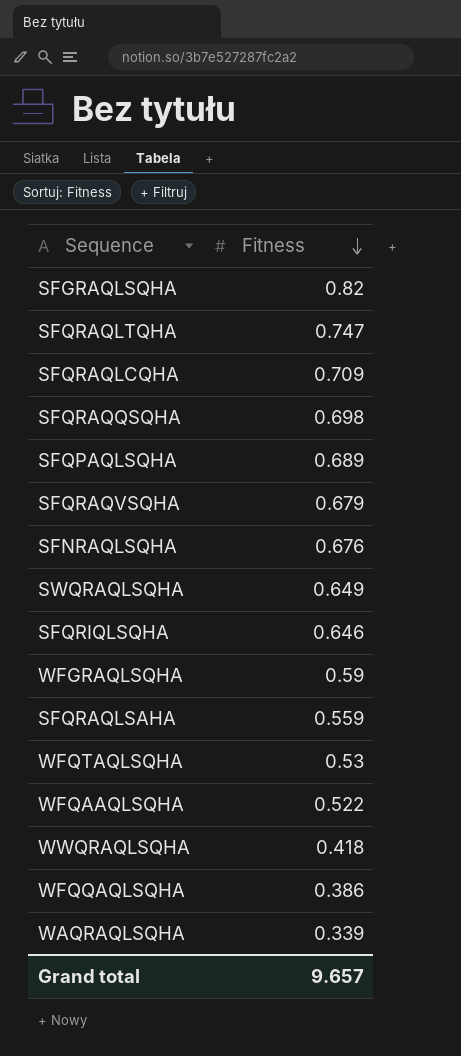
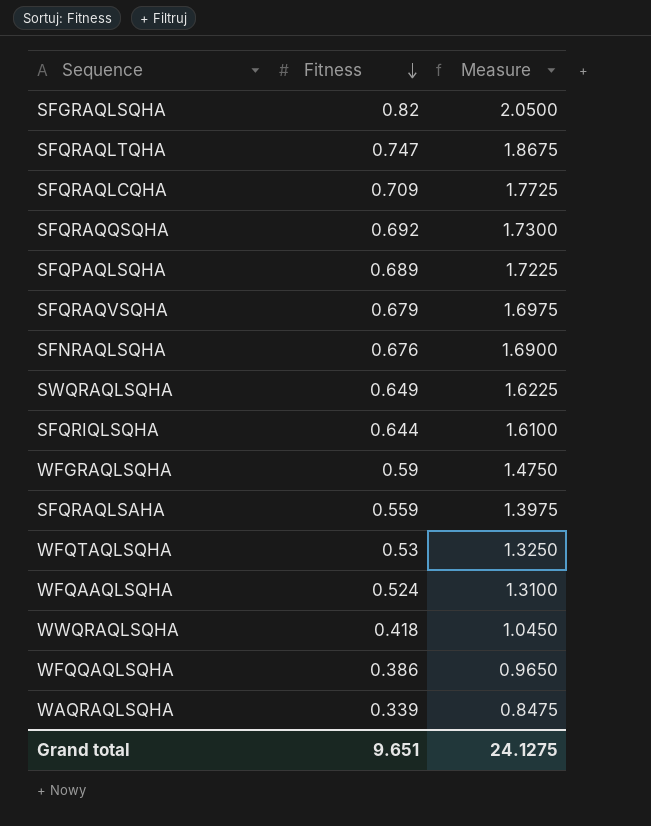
column Measure | formula: none -> [Fitness] * 2.5
SFQRAQQSQHA | Fitness: 0.698 -> 0.692
SFQRIQLSQHA | Fitness: 0.646 -> 0.644
WFQAAQLSQHA | Fitness: 0.522 -> 0.524
Grand total | Fitness: 9.657 -> 9.651

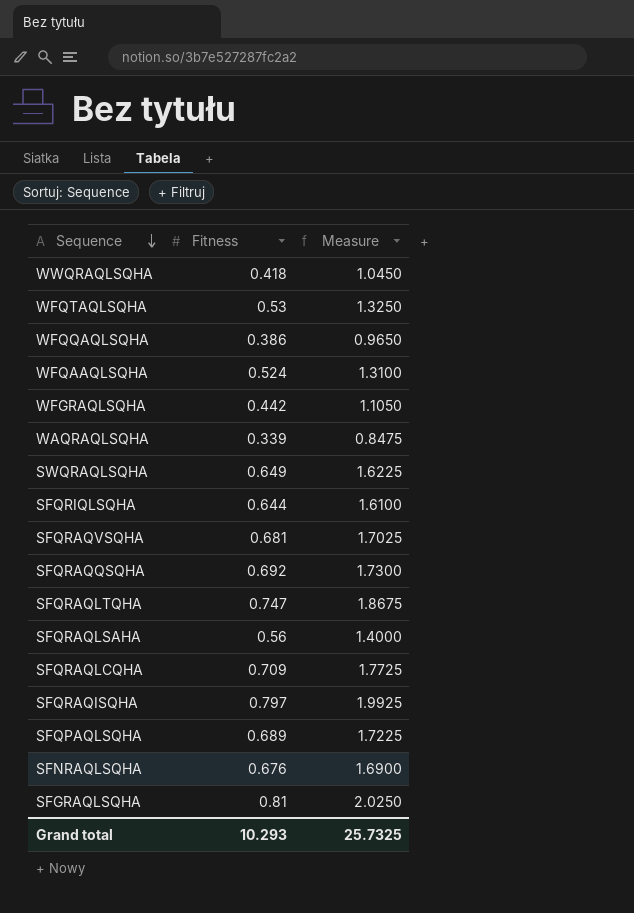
row order: Fitness descending -> Sequence descending
WFGRAQLSQHA | Fitness: 0.59 -> 0.442
WFGRAQLSQHA | Measure: 1.4750 -> 1.1050
SFQRAQVSQHA | Fitness: 0.679 -> 0.681
SFQRAQVSQHA | Measure: 1.6975 -> 1.7025
SFQRAQLSAHA | Fitness: 0.559 -> 0.56
SFQRAQLSAHA | Measure: 1.3975 -> 1.4000
row SFQRAQISQHA: none -> 0.797 | 1.9925
SFGRAQLSQHA | Fitness: 0.82 -> 0.81
SFGRAQLSQHA | Measure: 2.0500 -> 2.0250
Grand total | Fitness: 9.651 -> 10.293
Grand total | Measure: 24.1275 -> 25.7325

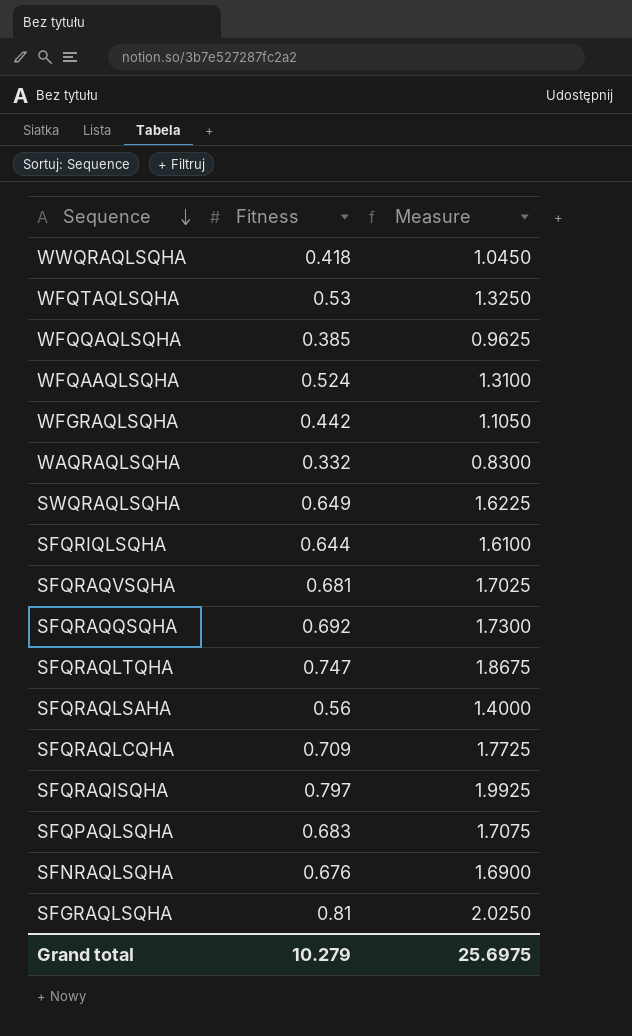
WFQQAQLSQHA | Fitness: 0.386 -> 0.385
WFQQAQLSQHA | Measure: 0.9650 -> 0.9625
WAQRAQLSQHA | Fitness: 0.339 -> 0.332
WAQRAQLSQHA | Measure: 0.8475 -> 0.8300
SFQPAQLSQHA | Fitness: 0.689 -> 0.683
SFQPAQLSQHA | Measure: 1.7225 -> 1.7075
Grand total | Fitness: 10.293 -> 10.279
Grand total | Measure: 25.7325 -> 25.6975

